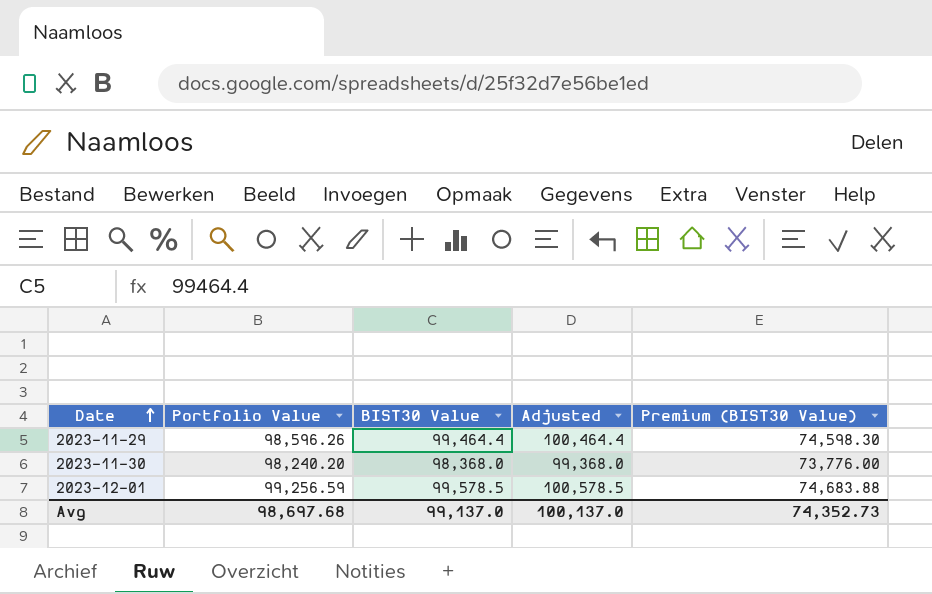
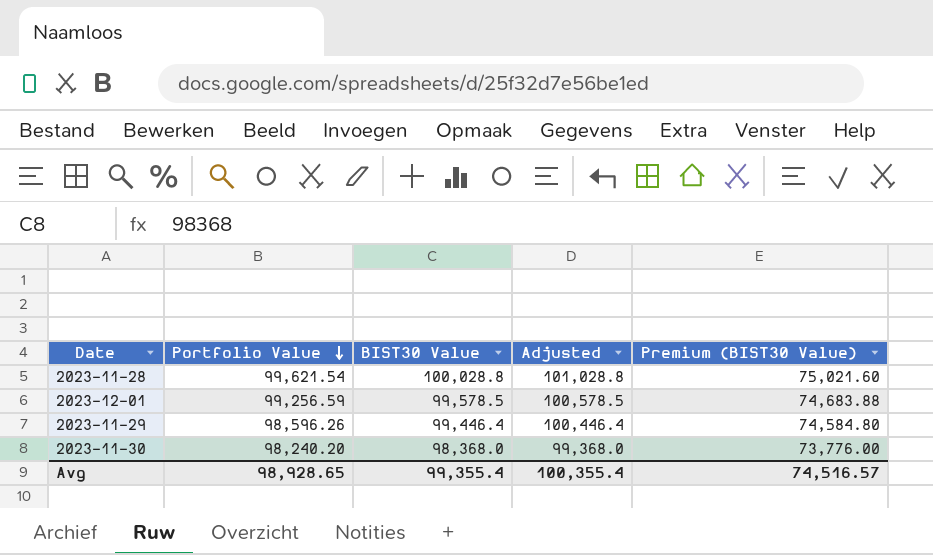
row order: Date ascending -> Portfolio Value descending
row 2023-11-28: none -> 99,621.54 | 100,028.8 | 101,028.8 | 75,021.60
2023-11-29 | BIST30 Value: 99,464.4 -> 99,446.4
2023-11-29 | Adjusted: 100,464.4 -> 100,446.4
2023-11-29 | Premium (BIST30 Value): 74,598.30 -> 74,584.80
Avg | Portfolio Value: 98,697.68 -> 98,928.65
Avg | BIST30 Value: 99,137.0 -> 99,355.4
Avg | Adjusted: 100,137.0 -> 100,355.4
Avg | Premium (BIST30 Value): 74,352.73 -> 74,516.57

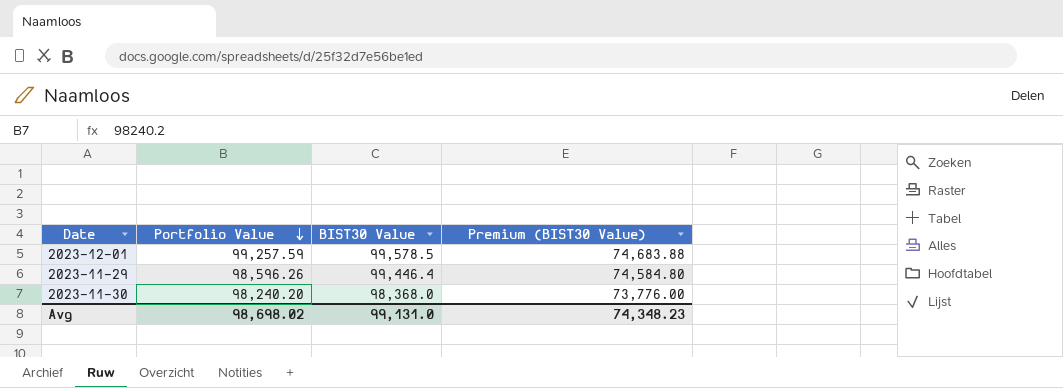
column Adjusted | formula: [BIST30 Value] + 1000 -> none
row 2023-11-28: 99,621.54 | 100,028.8 | 101,028.8 | 75,021.60 -> none
2023-12-01 | Portfolio Value: 99,256.59 -> 99,257.59
Avg | Portfolio Value: 98,928.65 -> 98,698.02
Avg | BIST30 Value: 99,355.4 -> 99,131.0
Avg | Premium (BIST30 Value): 74,516.57 -> 74,348.23

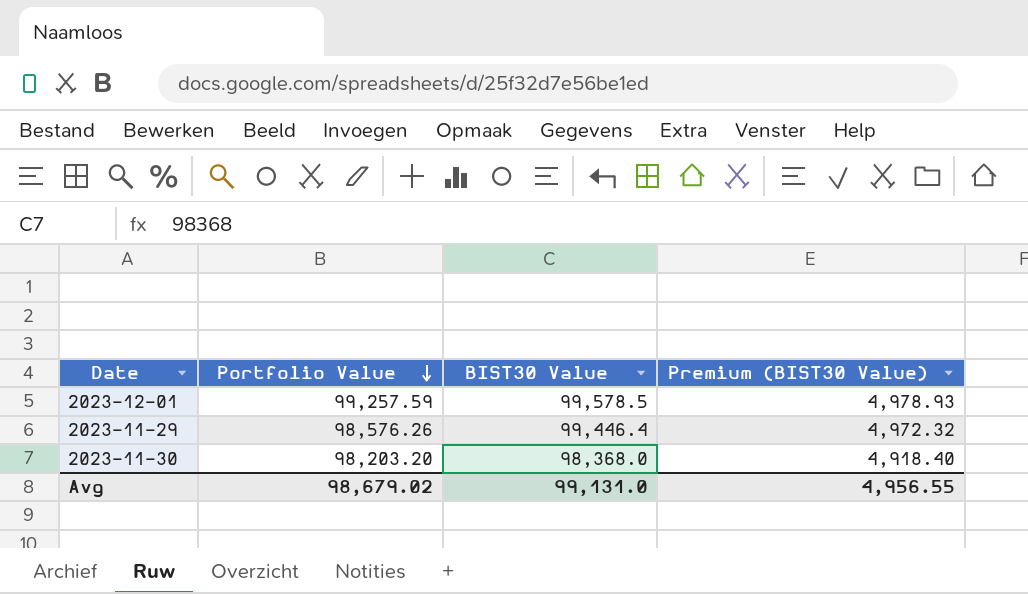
column Premium (BIST30 Value) | formula: [BIST30 Value] * 0.75 -> [BIST30 Value] * 0.05
2023-11-29 | Portfolio Value: 98,596.26 -> 98,576.26
2023-11-30 | Portfolio Value: 98,240.20 -> 98,203.20
Avg | Portfolio Value: 98,698.02 -> 98,679.02
Avg | Premium (BIST30 Value): 74,348.23 -> 4,956.55

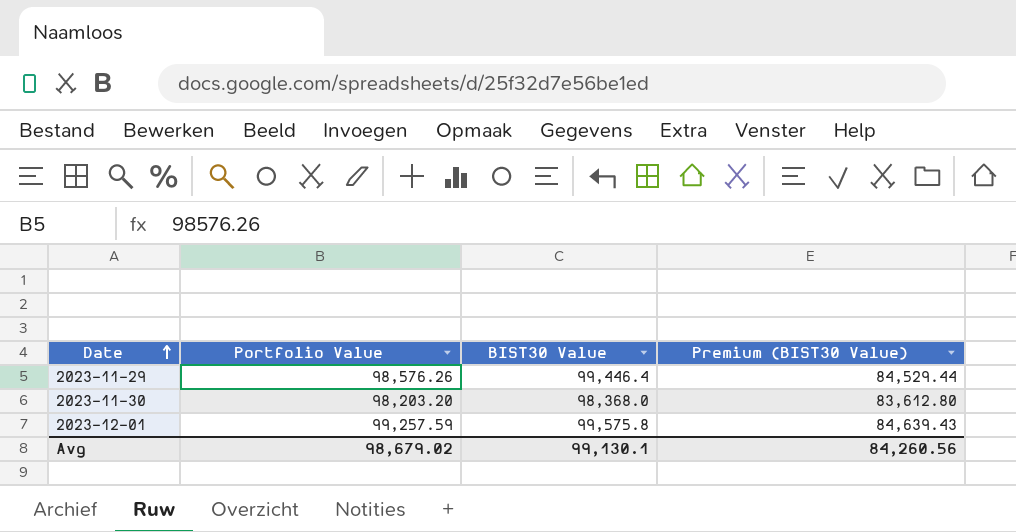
row order: Portfolio Value descending -> Date ascending
column Premium (BIST30 Value) | formula: [BIST30 Value] * 0.05 -> [BIST30 Value] * 0.85
2023-12-01 | BIST30 Value: 99,578.5 -> 99,575.8
Avg | BIST30 Value: 99,131.0 -> 99,130.1
Avg | Premium (BIST30 Value): 4,956.55 -> 84,260.56

